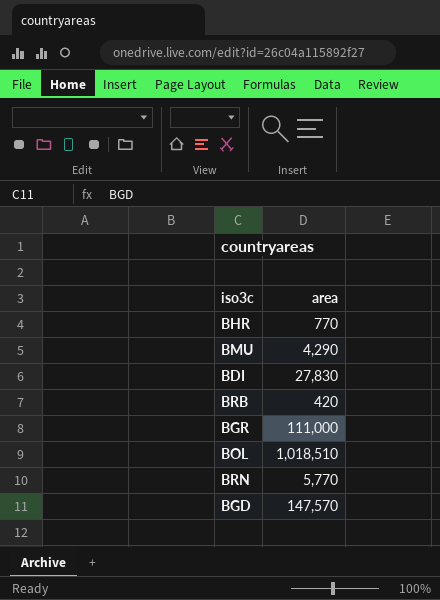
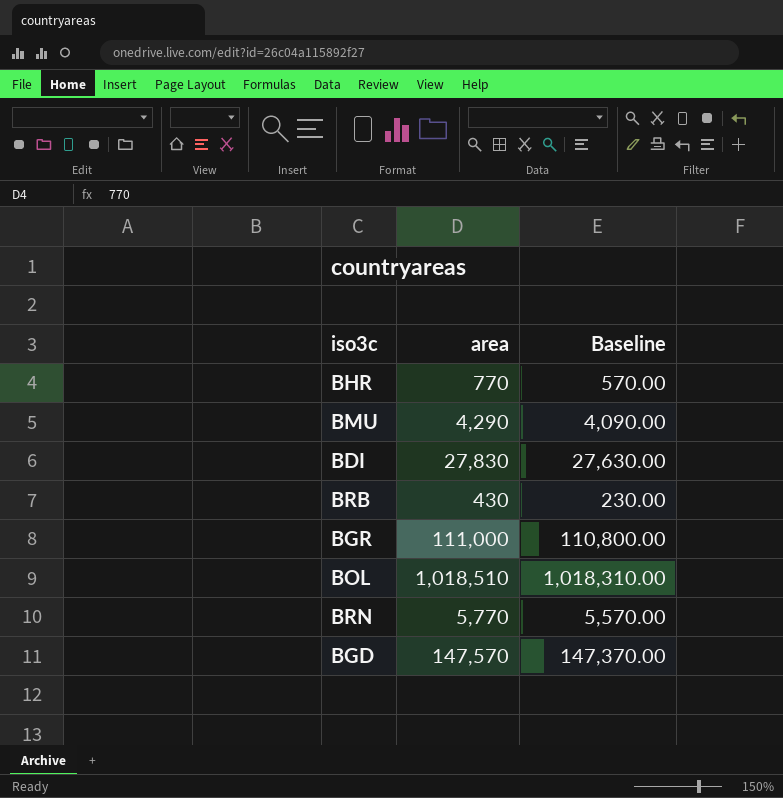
column Baseline | formula: none -> [area] - 200
BRB | area: 420 -> 430

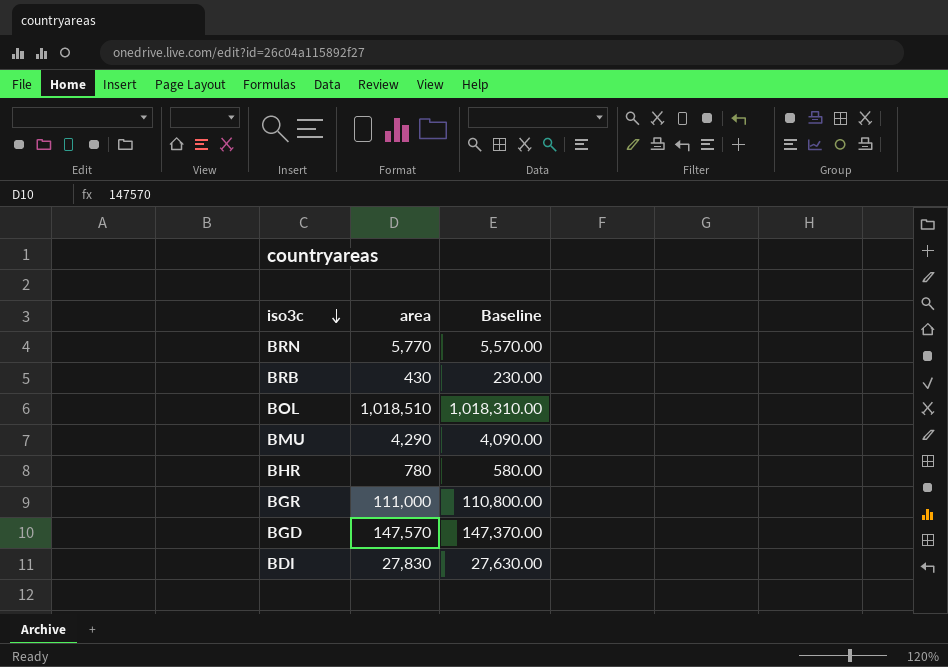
row order: none -> iso3c descending
BHR | area: 770 -> 780
BHR | Baseline: 570.00 -> 580.00

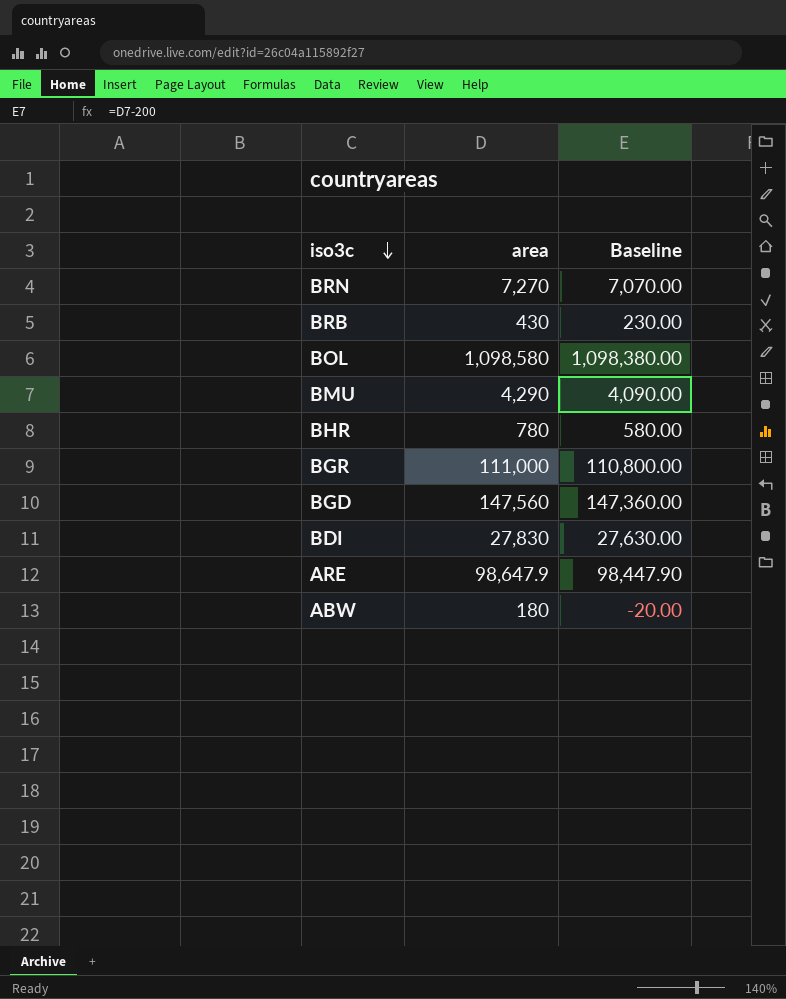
BRN | area: 5,770 -> 7,270
BRN | Baseline: 5,570.00 -> 7,070.00
BOL | area: 1,018,510 -> 1,098,580
BOL | Baseline: 1,018,310.00 -> 1,098,380.00
BGD | area: 147,570 -> 147,560
BGD | Baseline: 147,370.00 -> 147,360.00
row ARE: none -> 98,647.9 | 98,447.90
row ABW: none -> 180 | -20.00

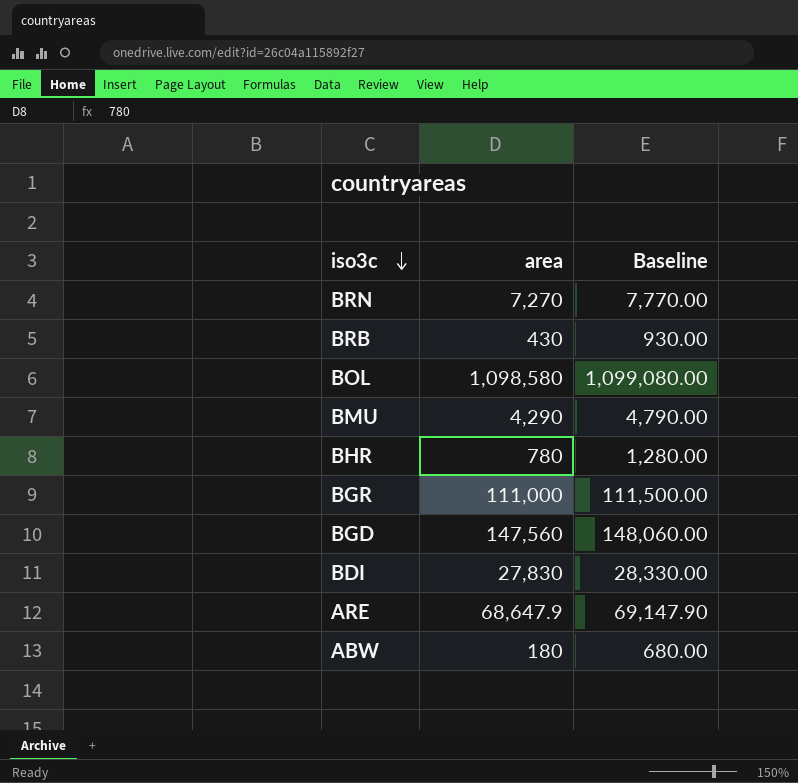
column Baseline | formula: [area] - 200 -> [area] + 500
ARE | area: 98,647.9 -> 68,647.9

